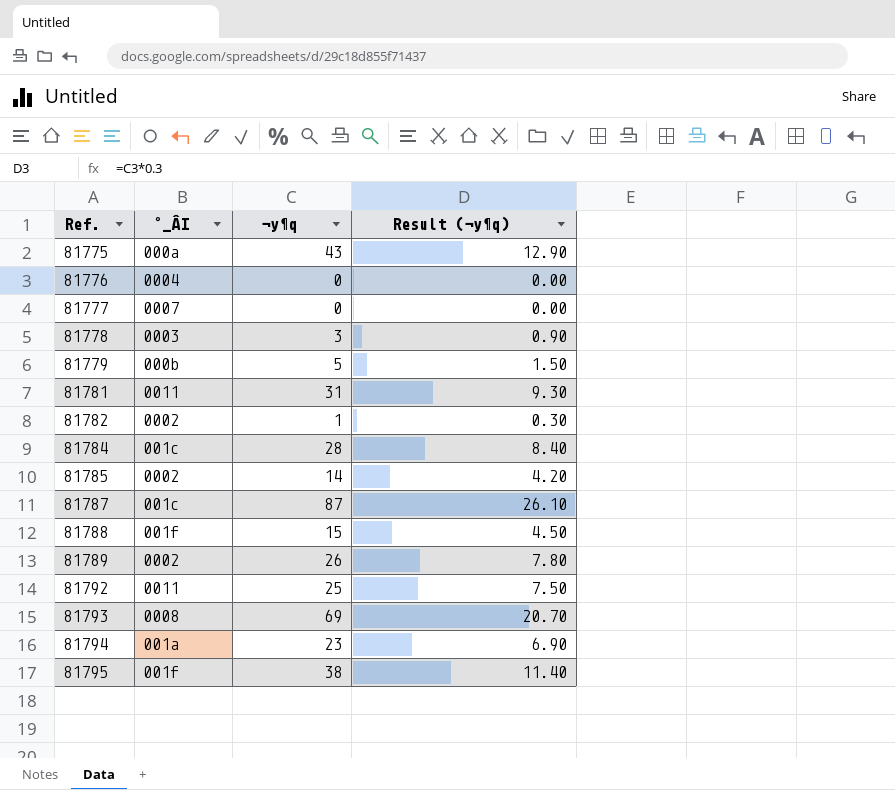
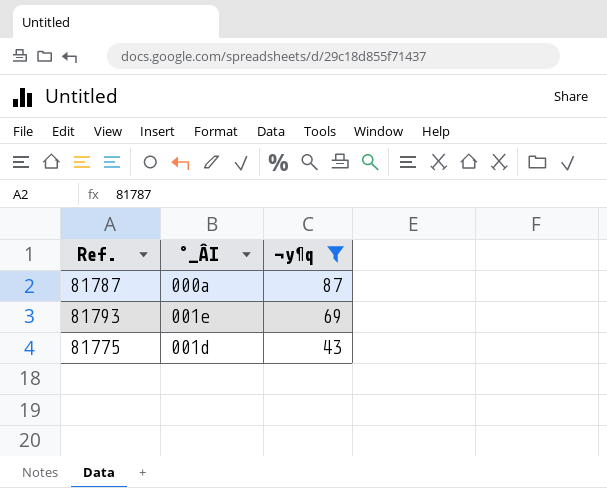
filter: none -> ¬y¶q >= 43
row order: Ref. ascending -> ¬y¶q descending
column Result (¬y¶q) | formula: [¬y¶q] * 0.3 -> none
81787 | °_ÂI: 001c -> 000a
81793 | °_ÂI: 0008 -> 001e
81775 | °_ÂI: 000a -> 001d

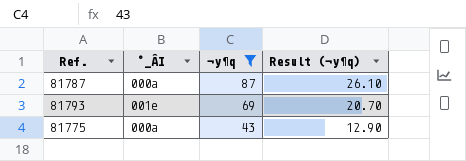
column Result (¬y¶q) | formula: none -> [¬y¶q] * 0.3
81775 | °_ÂI: 001d -> 000a

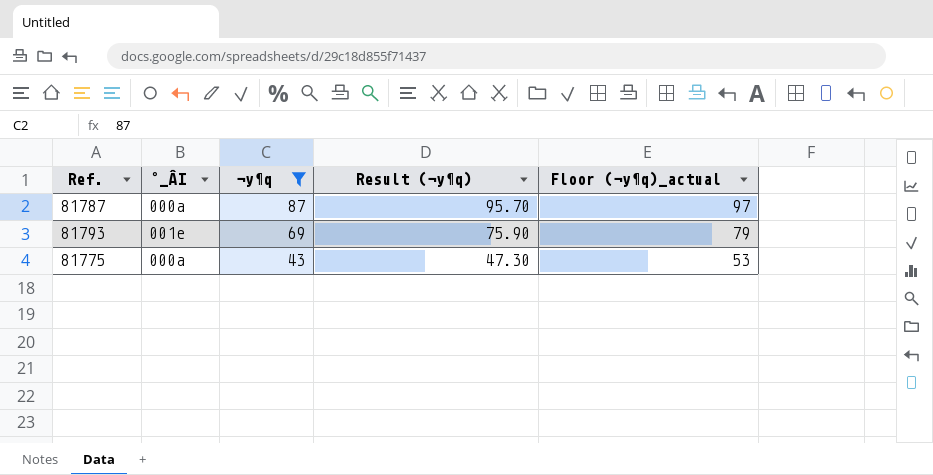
column Result (¬y¶q) | formula: [¬y¶q] * 0.3 -> [¬y¶q] * 1.1
column Floor (¬y¶q)_actual | formula: none -> [¬y¶q] + 10

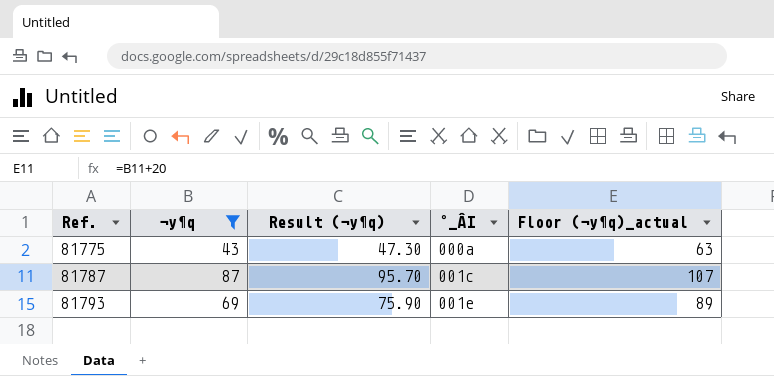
row order: ¬y¶q descending -> Ref. ascending
column °_ÂI | position: 2 -> 4
column Floor (¬y¶q)_actual | formula: [¬y¶q] + 10 -> [¬y¶q] + 20
81787 | °_ÂI: 000a -> 001c

